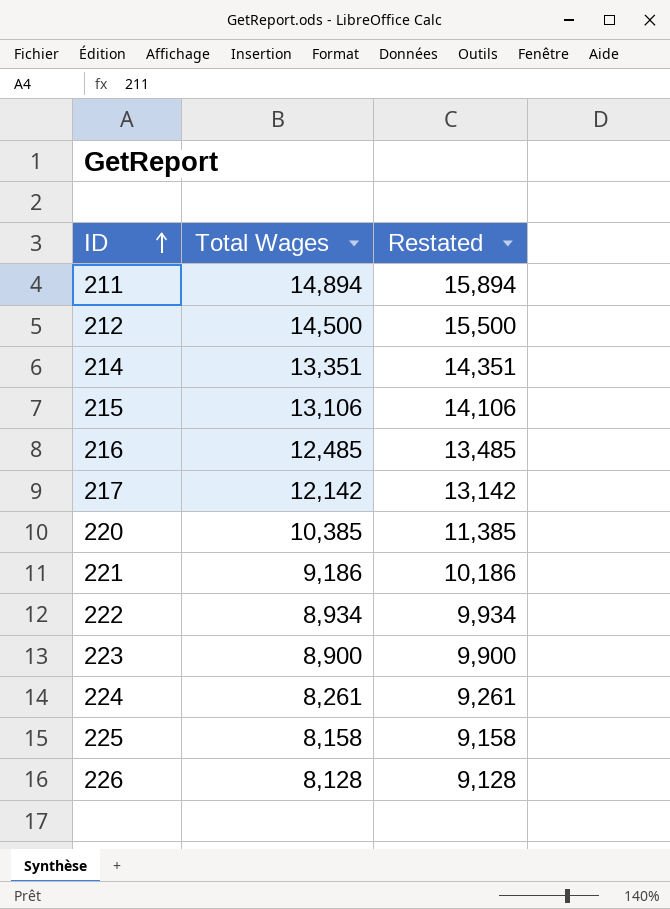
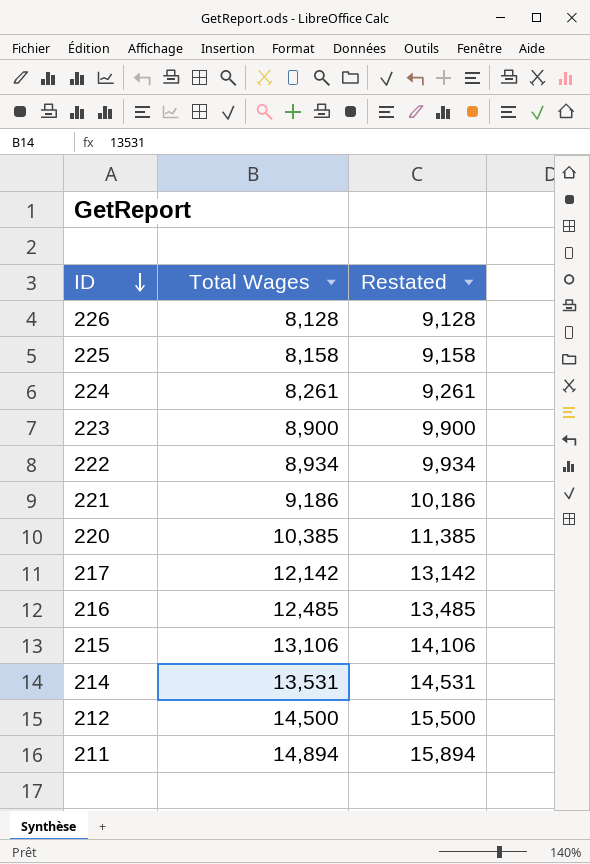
row order: ID ascending -> ID descending
214 | Total Wages: 13,351 -> 13,531
214 | Restated: 14,351 -> 14,531

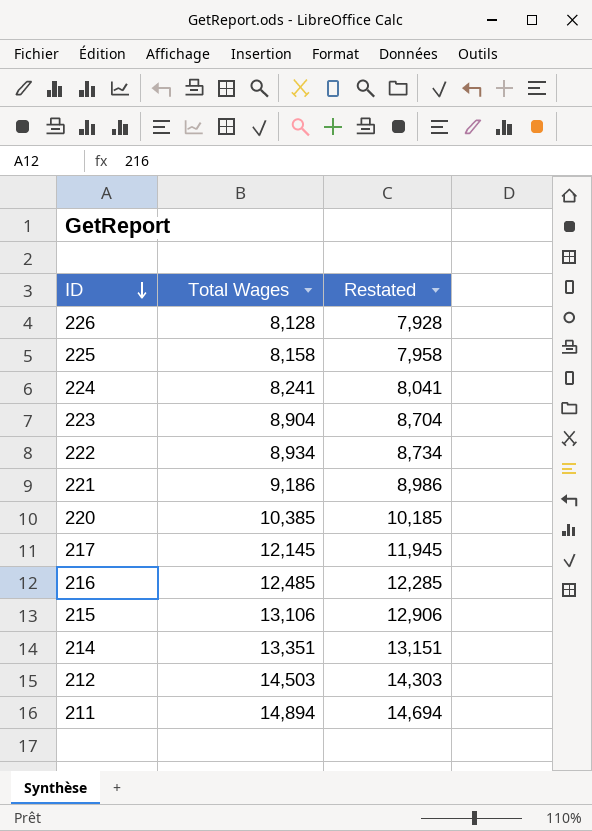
column Restated | formula: [Total Wages] + 1000 -> [Total Wages] - 200
224 | Total Wages: 8,261 -> 8,241
223 | Total Wages: 8,900 -> 8,904
217 | Total Wages: 12,142 -> 12,145
214 | Total Wages: 13,531 -> 13,351
212 | Total Wages: 14,500 -> 14,503

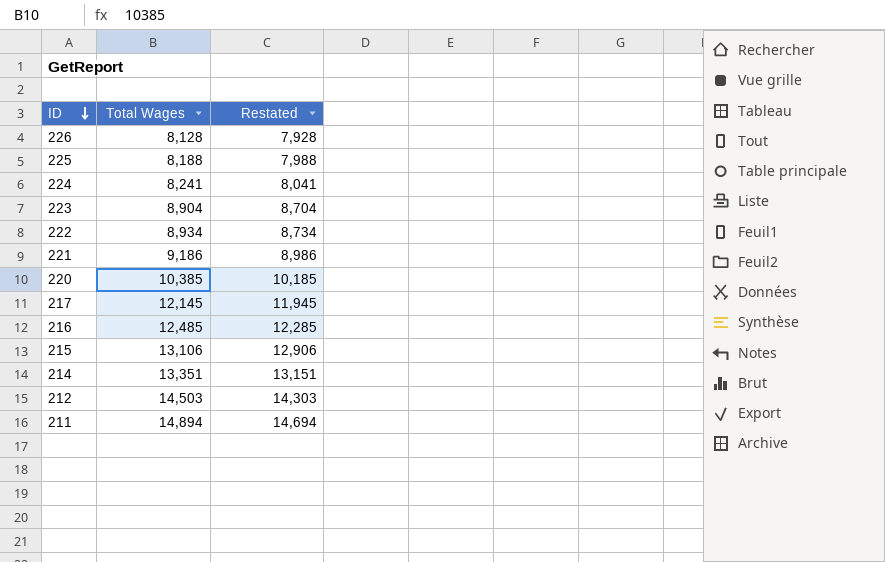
225 | Total Wages: 8,158 -> 8,188
225 | Restated: 7,958 -> 7,988

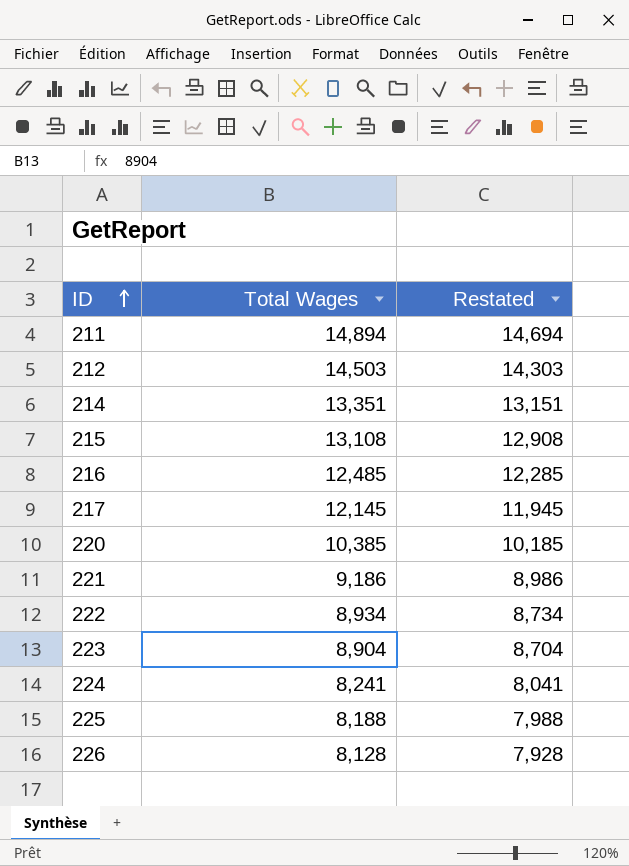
row order: ID descending -> ID ascending
215 | Total Wages: 13,106 -> 13,108
215 | Restated: 12,906 -> 12,908

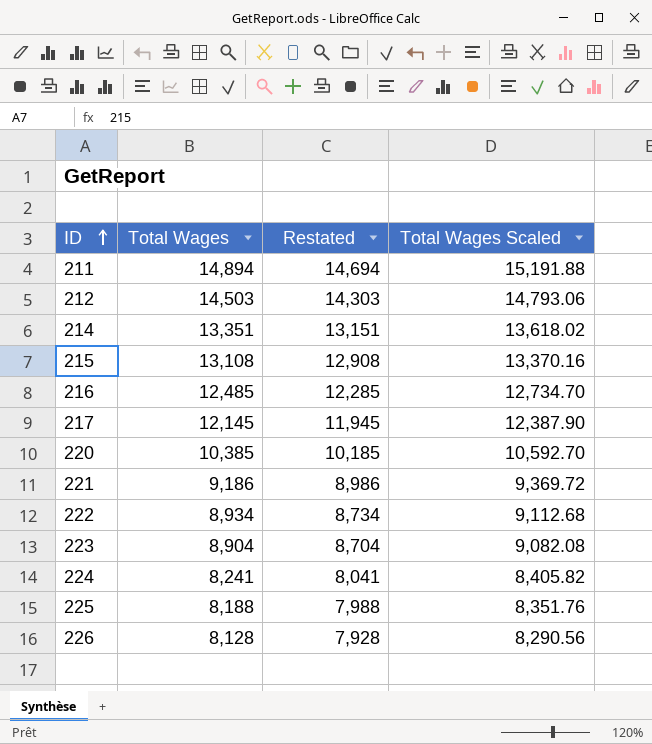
column Total Wages Scaled | formula: none -> [Total Wages] * 1.02

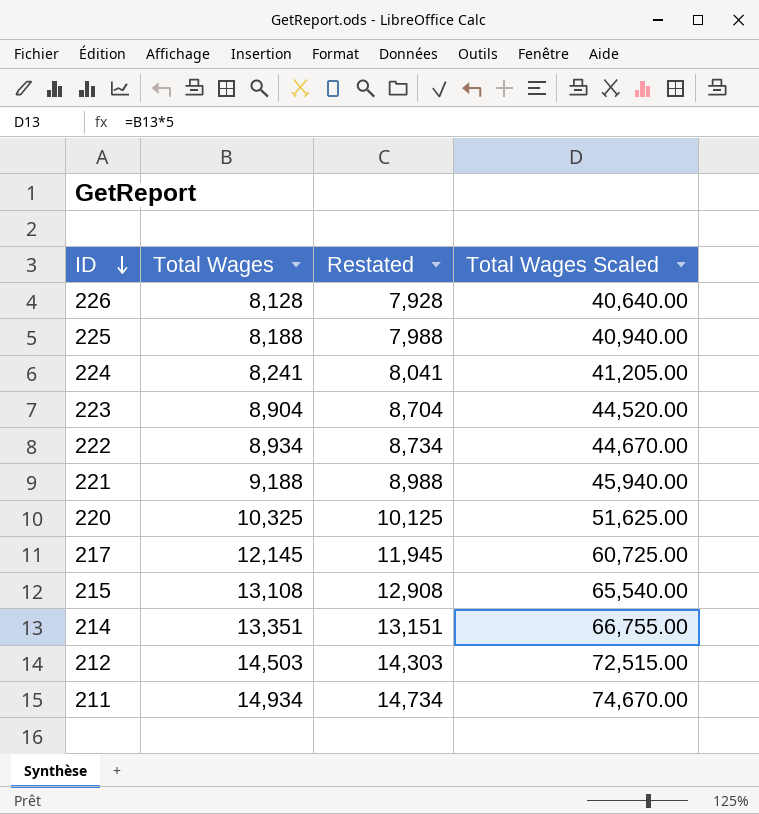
row order: ID ascending -> ID descending
column Total Wages Scaled | formula: [Total Wages] * 1.02 -> [Total Wages] * 5
row 216: 12,485 | 12,285 | 12,734.70 -> none
221 | Total Wages: 9,186 -> 9,188
221 | Restated: 8,986 -> 8,988
220 | Total Wages: 10,385 -> 10,325
220 | Restated: 10,185 -> 10,125
211 | Total Wages: 14,894 -> 14,934
211 | Restated: 14,694 -> 14,734

